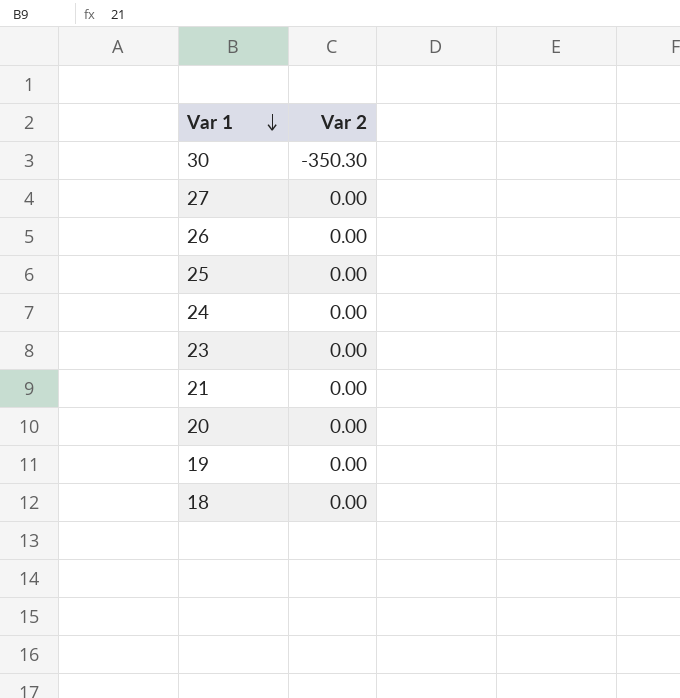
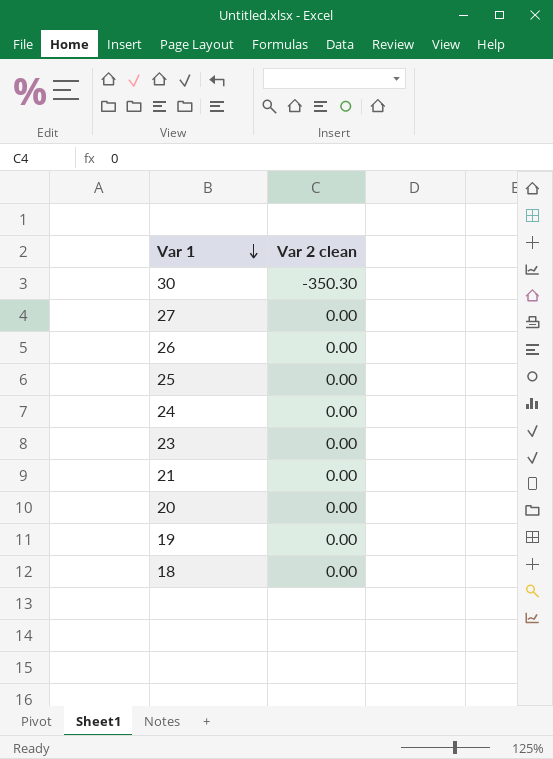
column name: Var 2 -> Var 2 clean

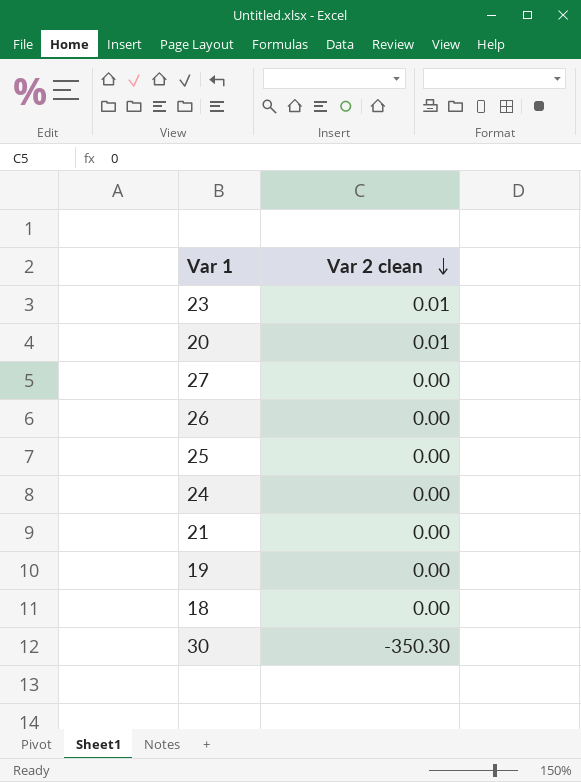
row order: Var 1 descending -> Var 2 clean descending
23 | Var 2 clean: 0.00 -> 0.01
20 | Var 2 clean: 0.00 -> 0.01

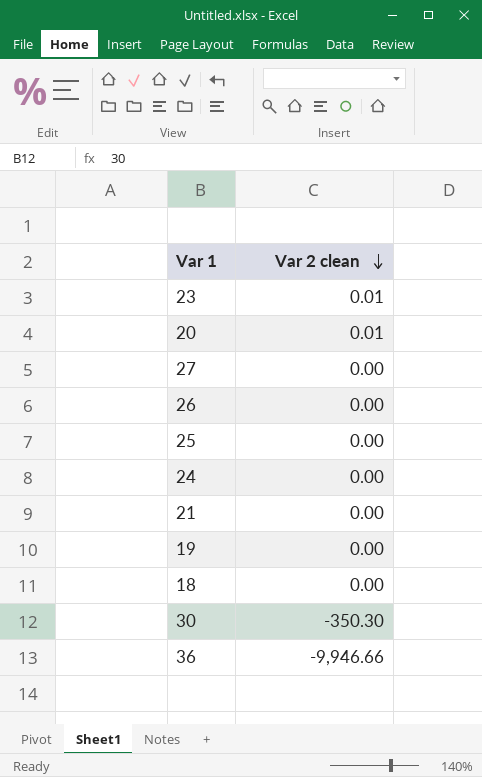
row 36: none -> -9,946.66

